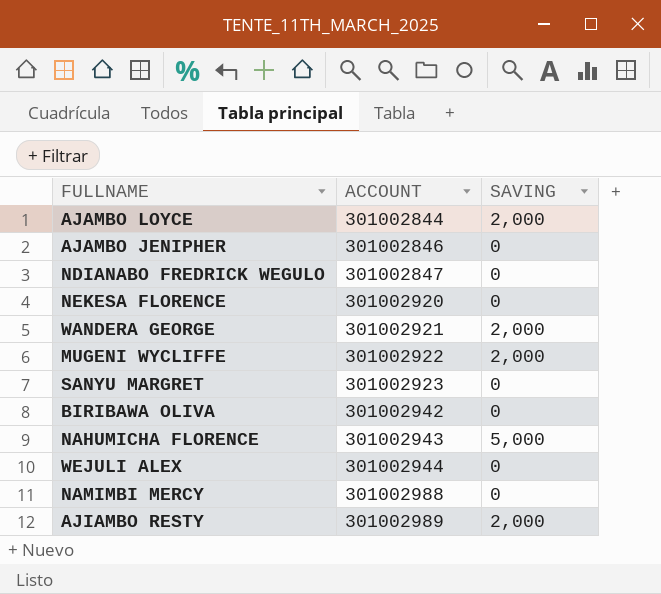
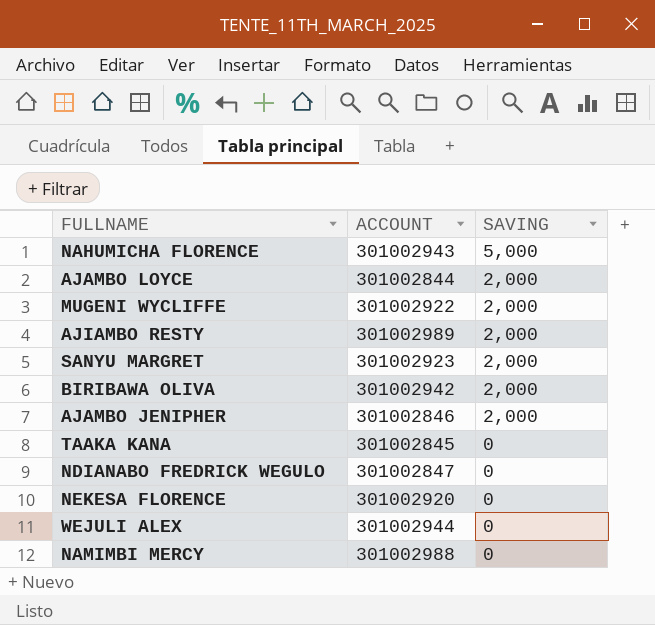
row order: ACCOUNT ascending -> SAVING descending
row WANDERA GEORGE: 301002921 | 2,000 -> none
SANYU MARGRET | SAVING: 0 -> 2,000
BIRIBAWA OLIVA | SAVING: 0 -> 2,000
AJAMBO JENIPHER | SAVING: 0 -> 2,000
row TAAKA KANA: none -> 301002845 | 0

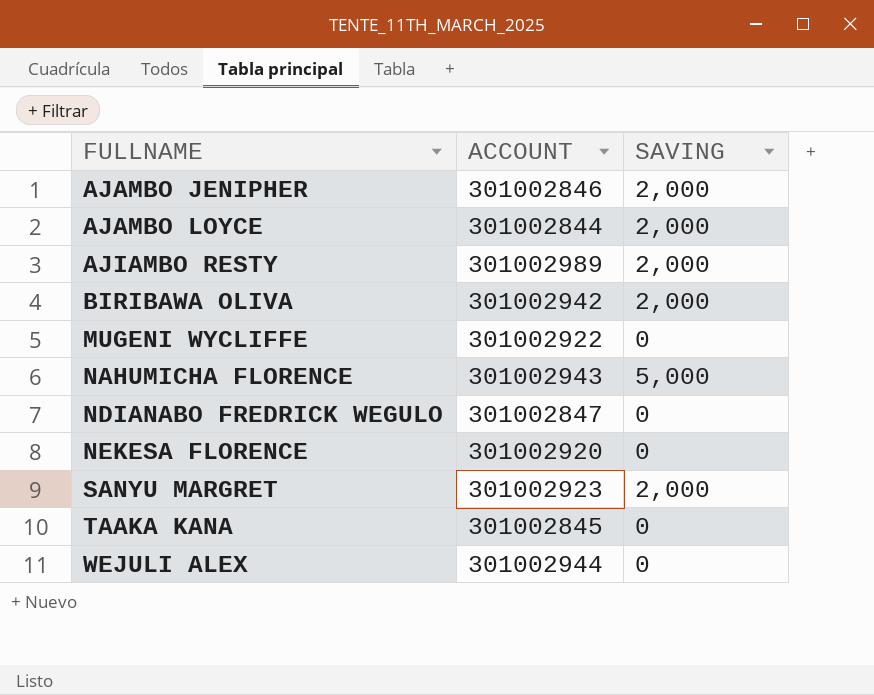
row order: SAVING descending -> FULLNAME ascending
row NAMIMBI MERCY: 301002988 | 0 -> none
MUGENI WYCLIFFE | SAVING: 2,000 -> 0

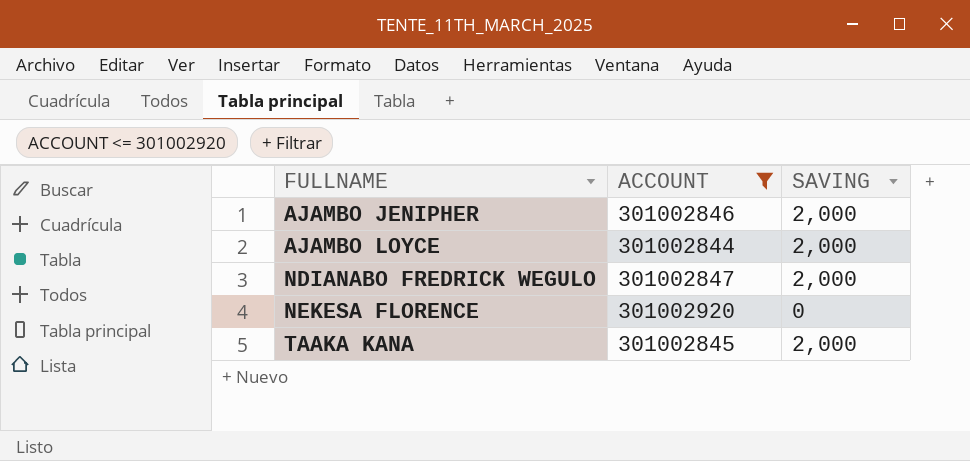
filter: none -> ACCOUNT <= 301002920
NDIANABO FREDRICK WEGULO | SAVING: 0 -> 2,000
TAAKA KANA | SAVING: 0 -> 2,000

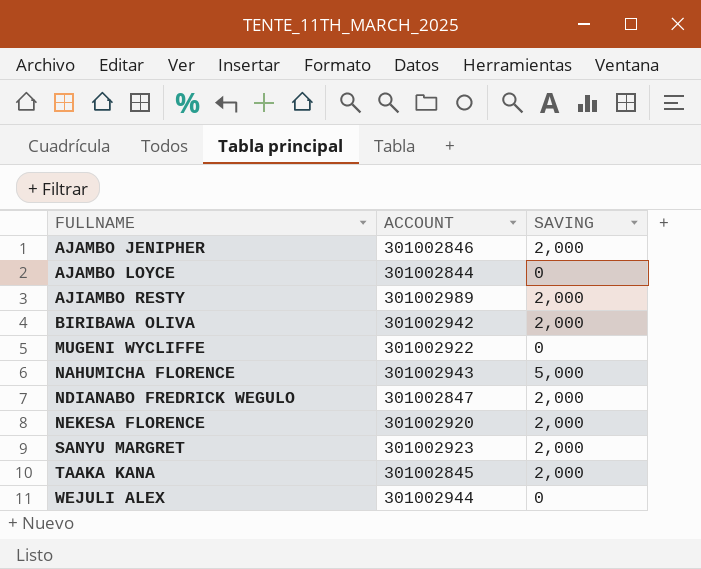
filter: ACCOUNT <= 301002920 -> none
AJAMBO LOYCE | SAVING: 2,000 -> 0
NEKESA FLORENCE | SAVING: 0 -> 2,000

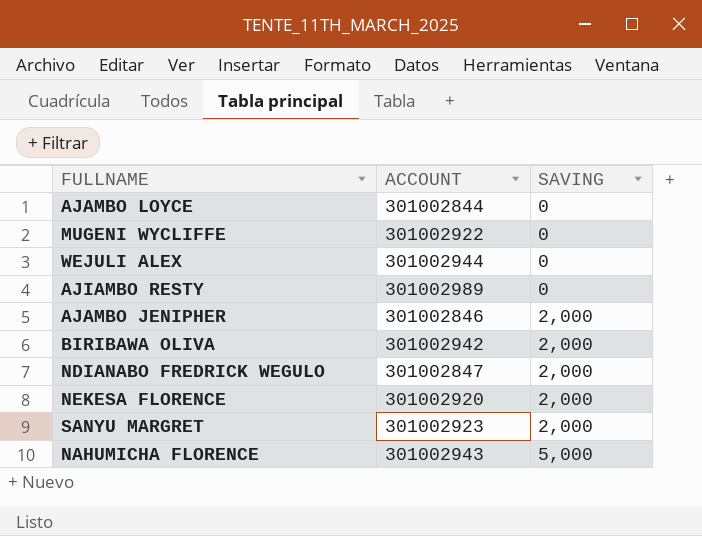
row order: FULLNAME ascending -> SAVING ascending
row TAAKA KANA: 301002845 | 2,000 -> none
AJIAMBO RESTY | SAVING: 2,000 -> 0

